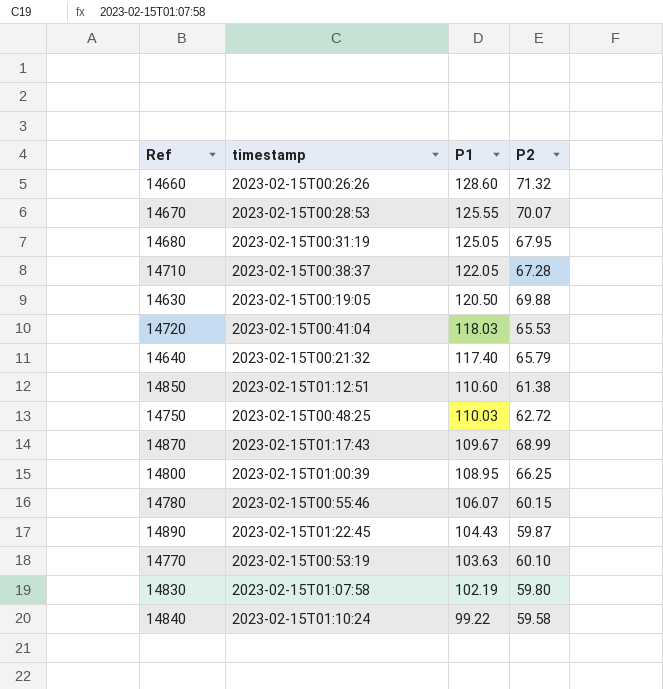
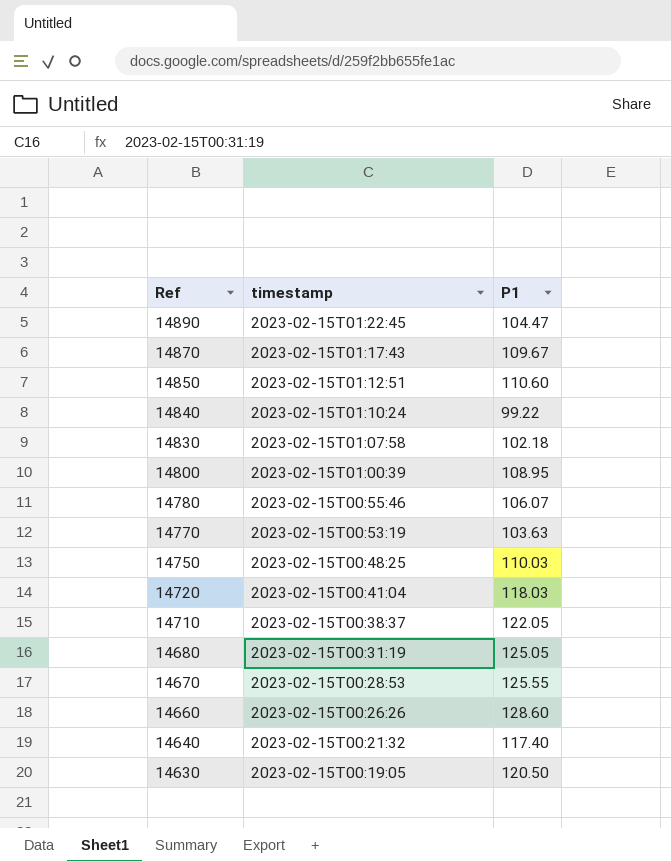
row order: P1 descending -> Ref descending
column P2 | position: 4 -> none
14890 | P1: 104.43 -> 104.47
14830 | P1: 102.19 -> 102.18

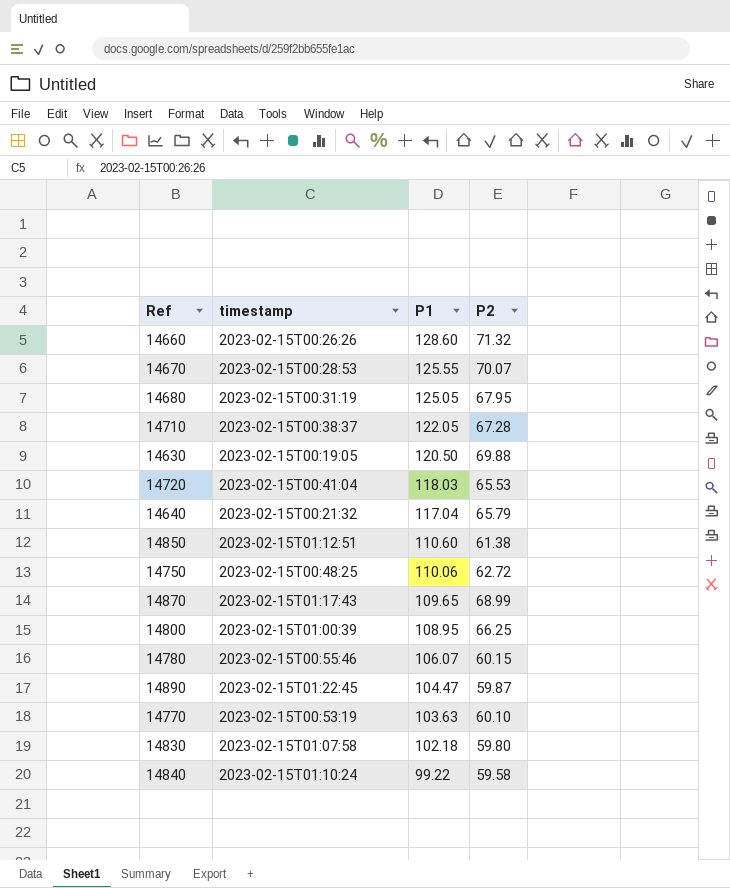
row order: Ref descending -> P1 descending
column P2 | position: none -> 4
14640 | P1: 117.40 -> 117.04
14750 | P1: 110.03 -> 110.06
14870 | P1: 109.67 -> 109.65

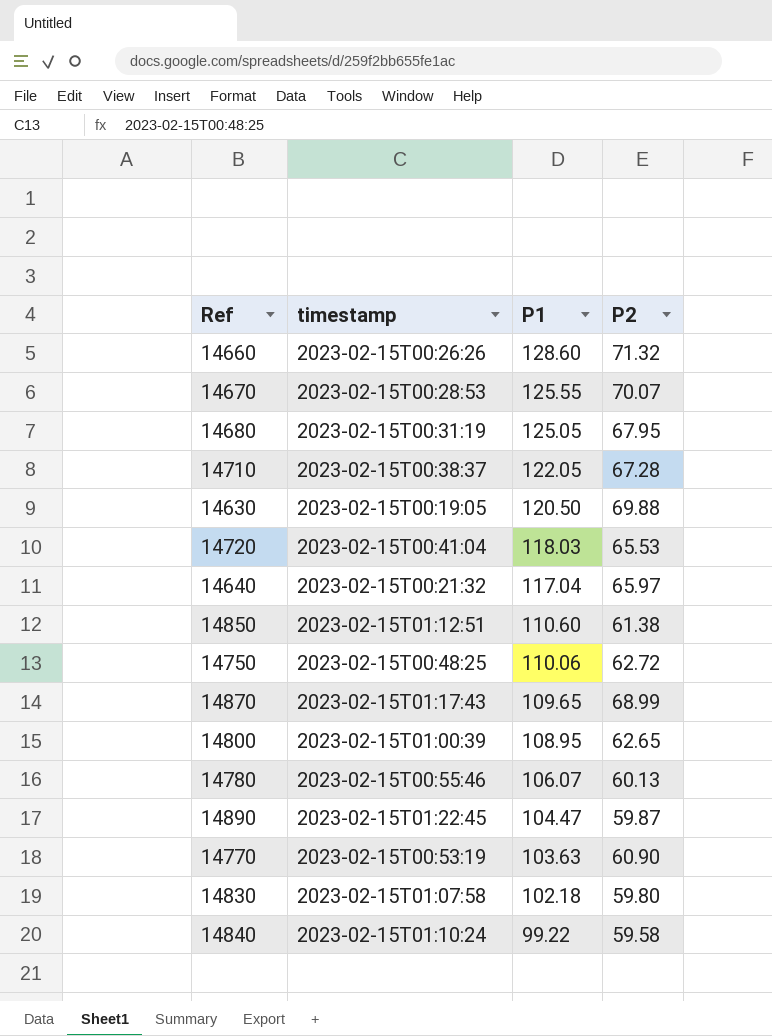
14640 | P2: 65.79 -> 65.97
14800 | P2: 66.25 -> 62.65
14780 | P2: 60.15 -> 60.13
14770 | P2: 60.10 -> 60.90

